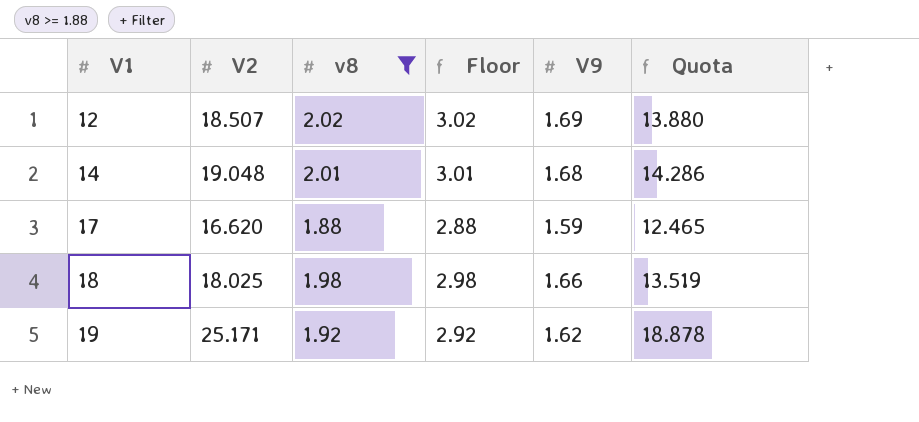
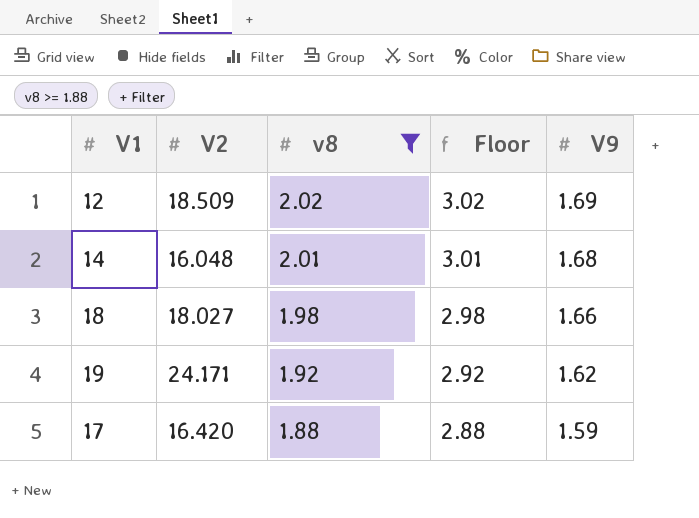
row order: V1 ascending -> v8 descending
column Quota | formula: [V2] * 0.75 -> none
12 | V2: 18.507 -> 18.509
14 | V2: 19.048 -> 16.048
18 | V2: 18.025 -> 18.027
19 | V2: 25.171 -> 24.171
17 | V2: 16.620 -> 16.420

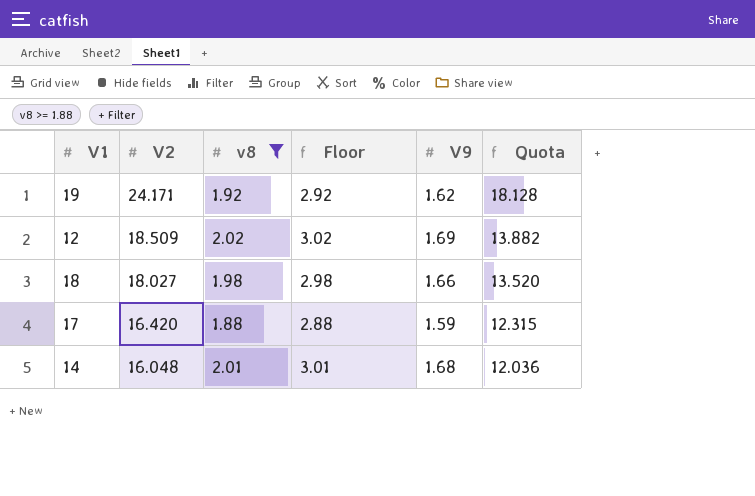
row order: v8 descending -> V2 descending
column Quota | formula: none -> [V2] * 0.75

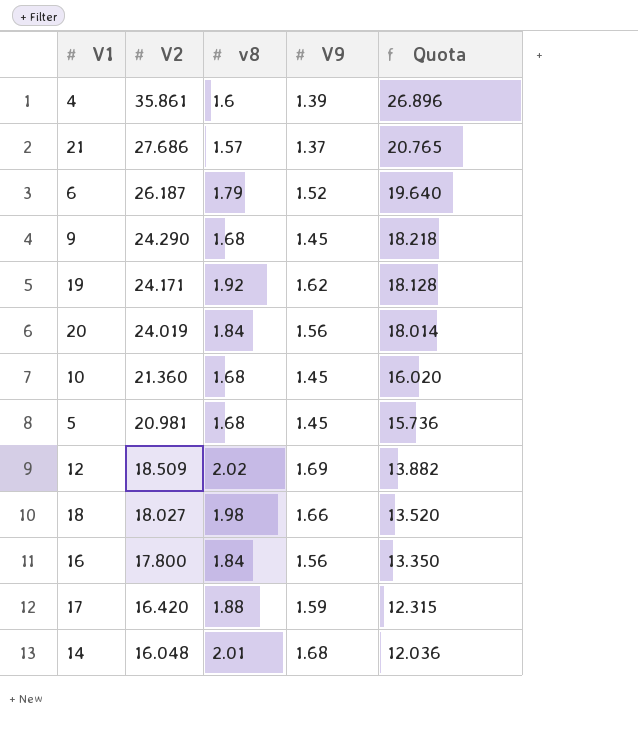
filter: v8 >= 1.88 -> none
column Floor | formula: [v8] + 1 -> none

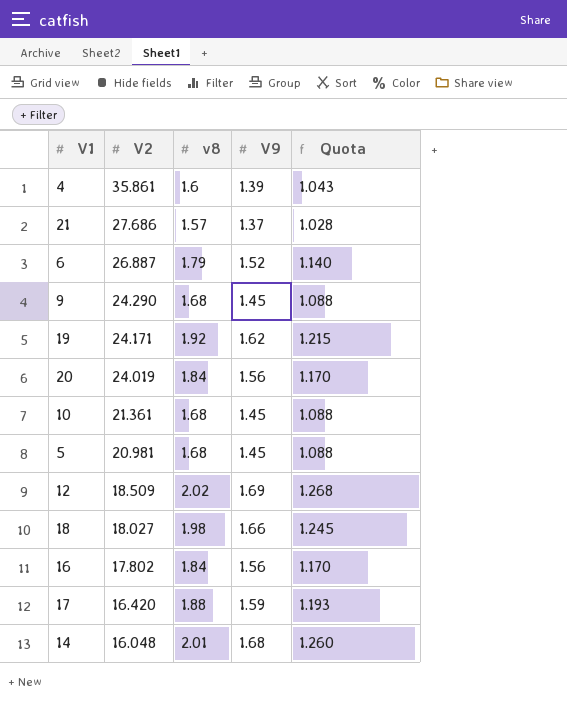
column Quota | formula: [V2] * 0.75 -> [V9] * 0.75
6 | V2: 26.187 -> 26.887
10 | V2: 21.360 -> 21.361
16 | V2: 17.800 -> 17.802

